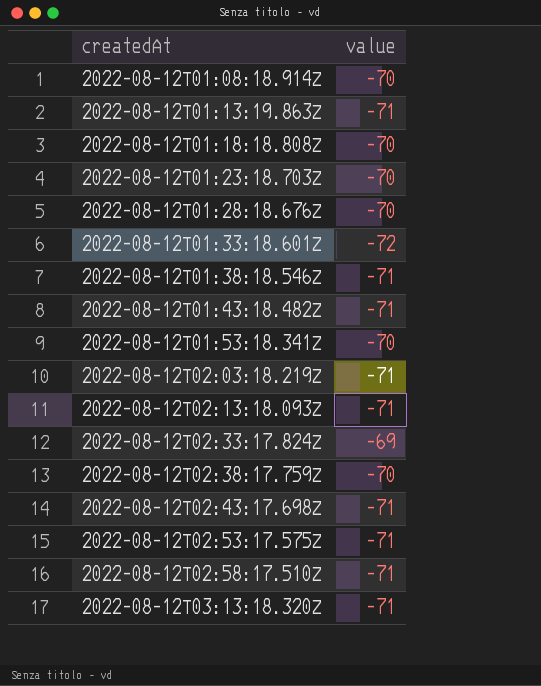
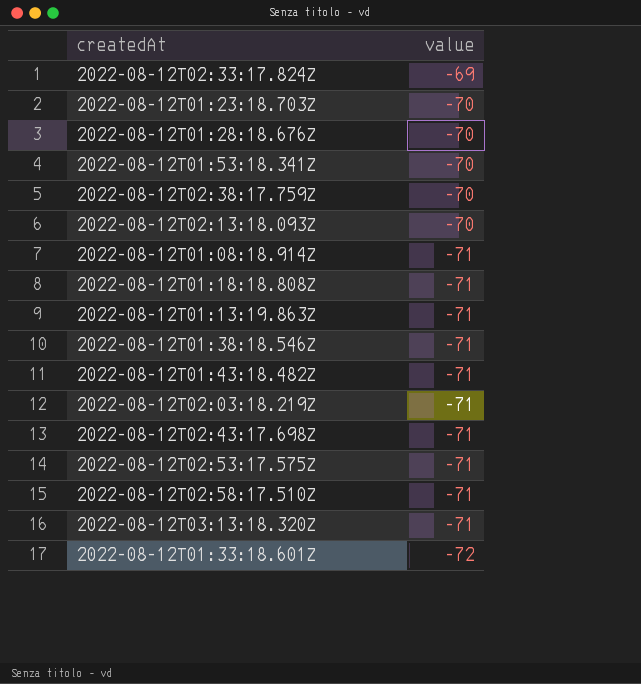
row order: createdAt ascending -> value descending
2022-08-12T02:13:18.093Z | value: -71 -> -70
2022-08-12T01:08:18.914Z | value: -70 -> -71
2022-08-12T01:18:18.808Z | value: -70 -> -71

